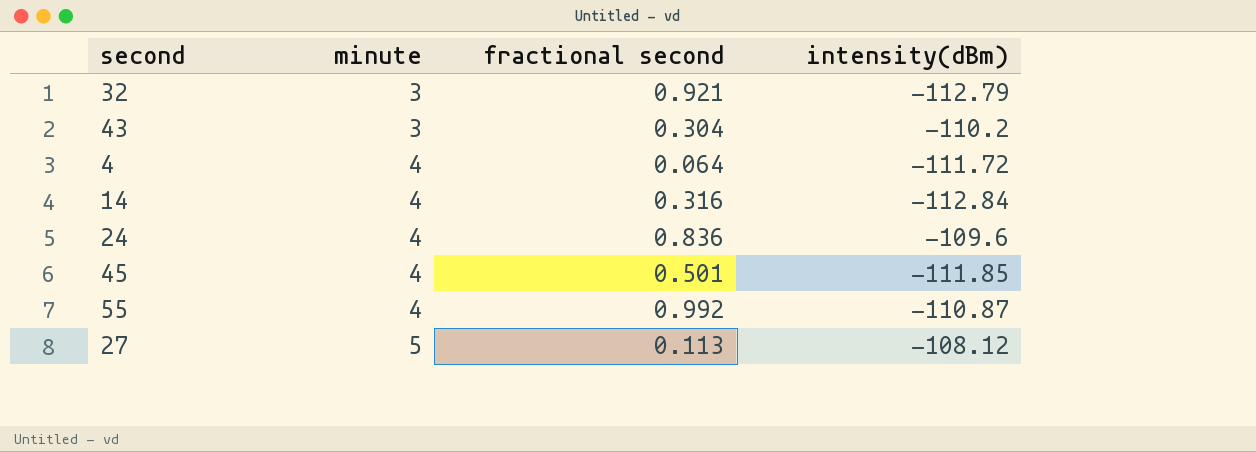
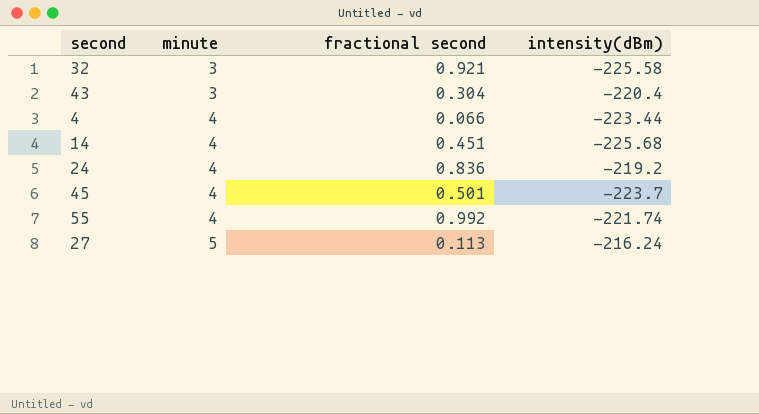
32 | intensity(dBm): -112.79 -> -225.58
43 | intensity(dBm): -110.2 -> -220.4
4 | fractional second: 0.064 -> 0.066
4 | intensity(dBm): -111.72 -> -223.44
14 | fractional second: 0.316 -> 0.451
14 | intensity(dBm): -112.84 -> -225.68
24 | intensity(dBm): -109.6 -> -219.2
45 | intensity(dBm): -111.85 -> -223.7
55 | intensity(dBm): -110.87 -> -221.74
27 | intensity(dBm): -108.12 -> -216.24

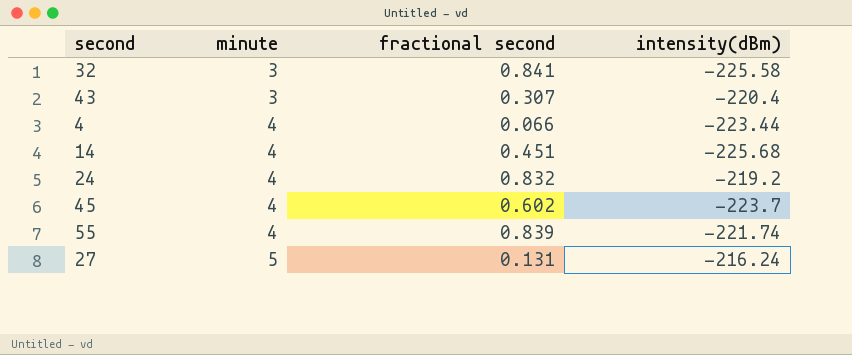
32 | fractional second: 0.921 -> 0.841
43 | fractional second: 0.304 -> 0.307
24 | fractional second: 0.836 -> 0.832
45 | fractional second: 0.501 -> 0.602
55 | fractional second: 0.992 -> 0.839
27 | fractional second: 0.113 -> 0.131

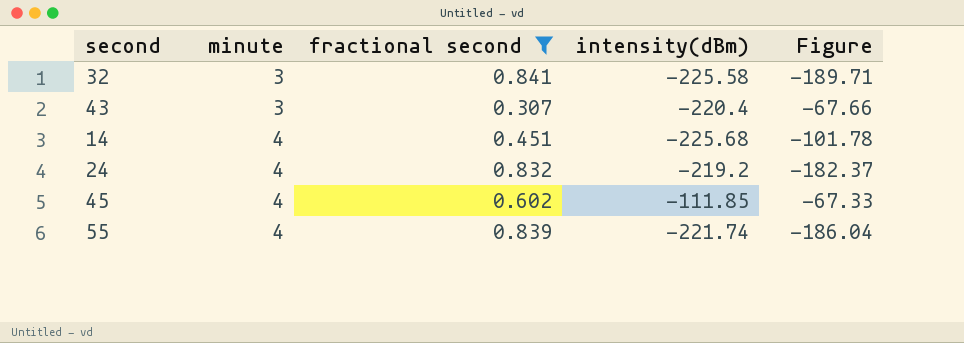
filter: none -> fractional second >= 0.307
column Figure | formula: none -> [fractional second] * [intensity(dBm)]
45 | intensity(dBm): -223.7 -> -111.85

